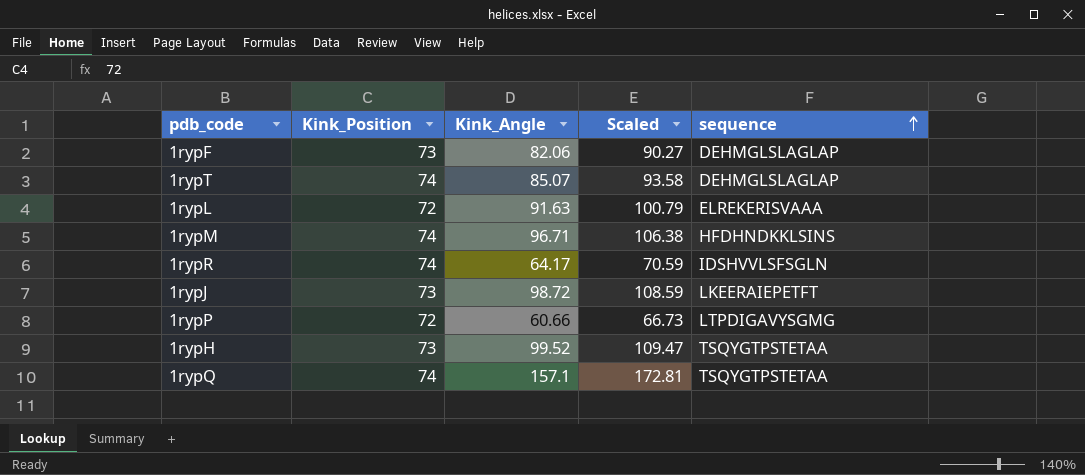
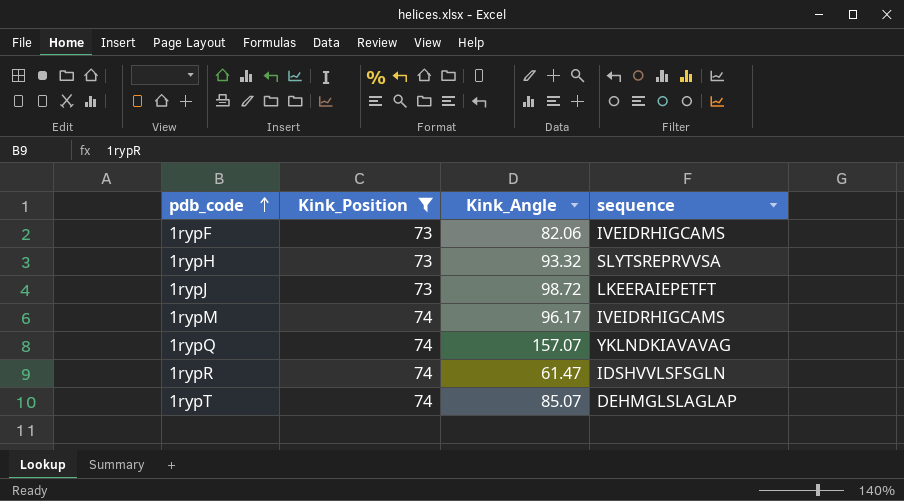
filter: none -> Kink_Position != 72
row order: sequence ascending -> pdb_code ascending
column Scaled | formula: [Kink_Angle] * 1.1 -> none
1rypF | sequence: DEHMGLSLAGLAP -> IVEIDRHIGCAMS
1rypH | Kink_Angle: 99.52 -> 93.32
1rypH | sequence: TSQYGTPSTETAA -> SLYTSREPRVVSA
1rypM | Kink_Angle: 96.71 -> 96.17
1rypM | sequence: HFDHNDKKLSINS -> IVEIDRHIGCAMS
1rypQ | Kink_Angle: 157.1 -> 157.07
1rypQ | sequence: TSQYGTPSTETAA -> YKLNDKIAVAVAG
1rypR | Kink_Angle: 64.17 -> 61.47

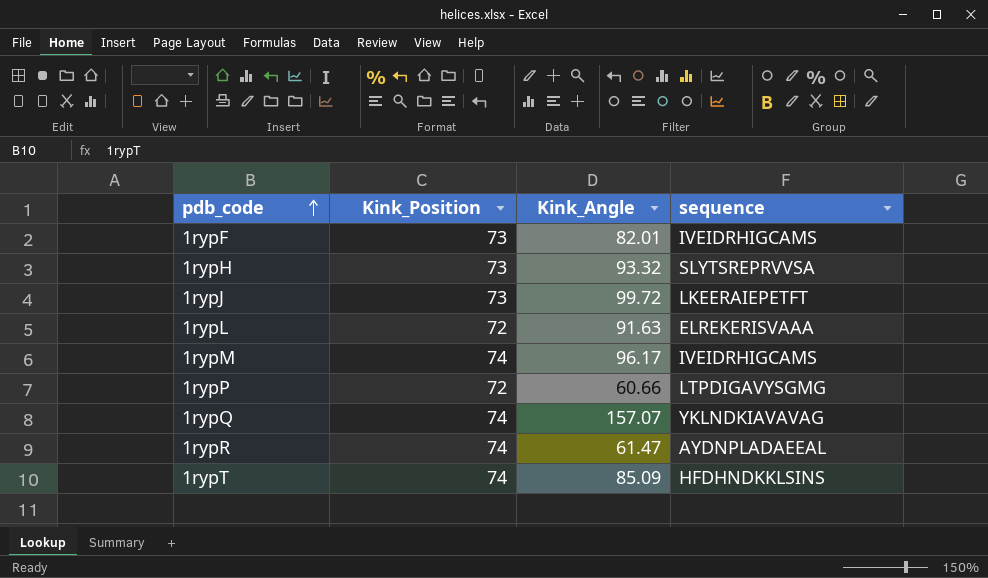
filter: Kink_Position != 72 -> none
1rypF | Kink_Angle: 82.06 -> 82.01
1rypJ | Kink_Angle: 98.72 -> 99.72
1rypR | sequence: IDSHVVLSFSGLN -> AYDNPLADAEEAL
1rypT | Kink_Angle: 85.07 -> 85.09
1rypT | sequence: DEHMGLSLAGLAP -> HFDHNDKKLSINS

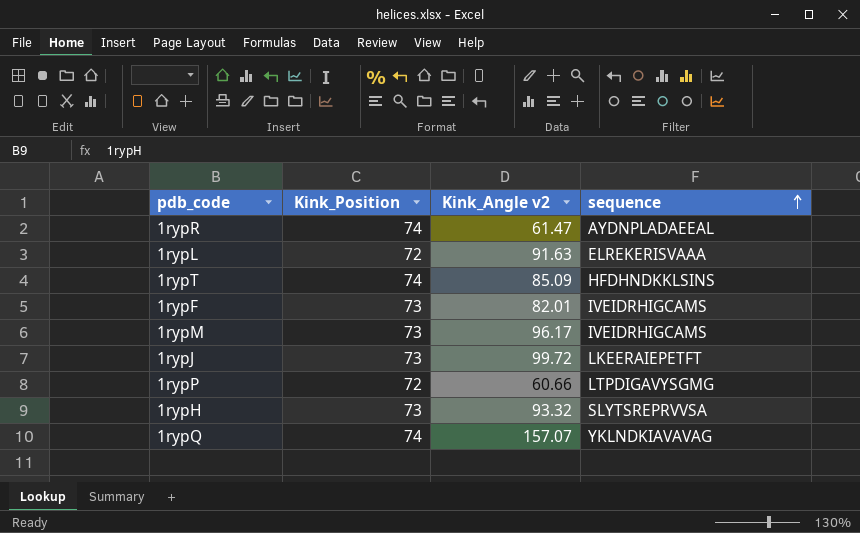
row order: pdb_code ascending -> sequence ascending
column name: Kink_Angle -> Kink_Angle v2
1rypM | Kink_Position: 74 -> 73

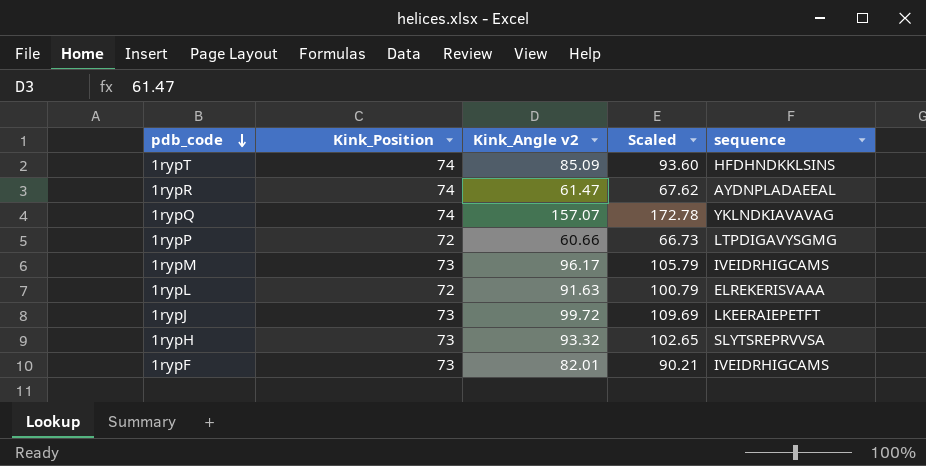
row order: sequence ascending -> pdb_code descending
column Scaled | formula: none -> [Kink_Angle v2] * 1.1

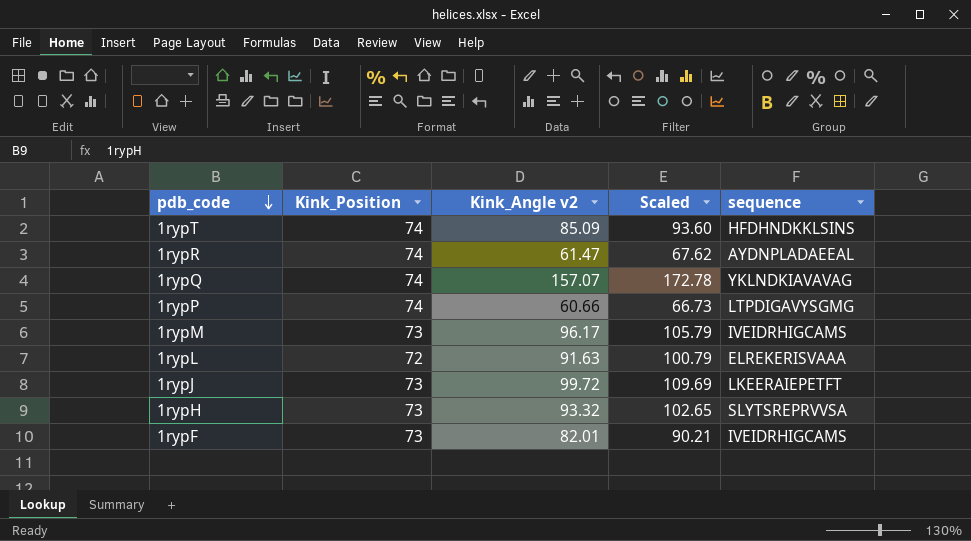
1rypP | Kink_Position: 72 -> 74

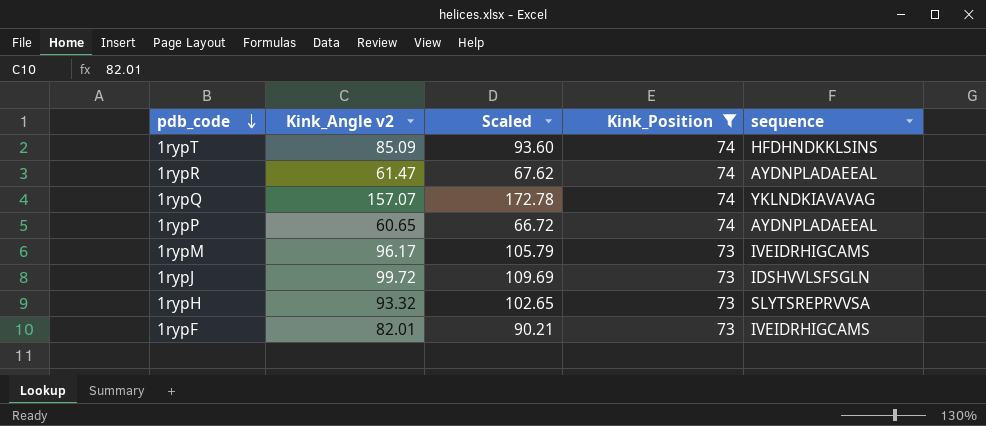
filter: none -> Kink_Position != 72
column Kink_Position | position: 2 -> 4
1rypP | Kink_Angle v2: 60.66 -> 60.65
1rypP | Scaled: 66.73 -> 66.72
1rypP | sequence: LTPDIGAVYSGMG -> AYDNPLADAEEAL
1rypJ | sequence: LKEERAIEPETFT -> IDSHVVLSFSGLN

